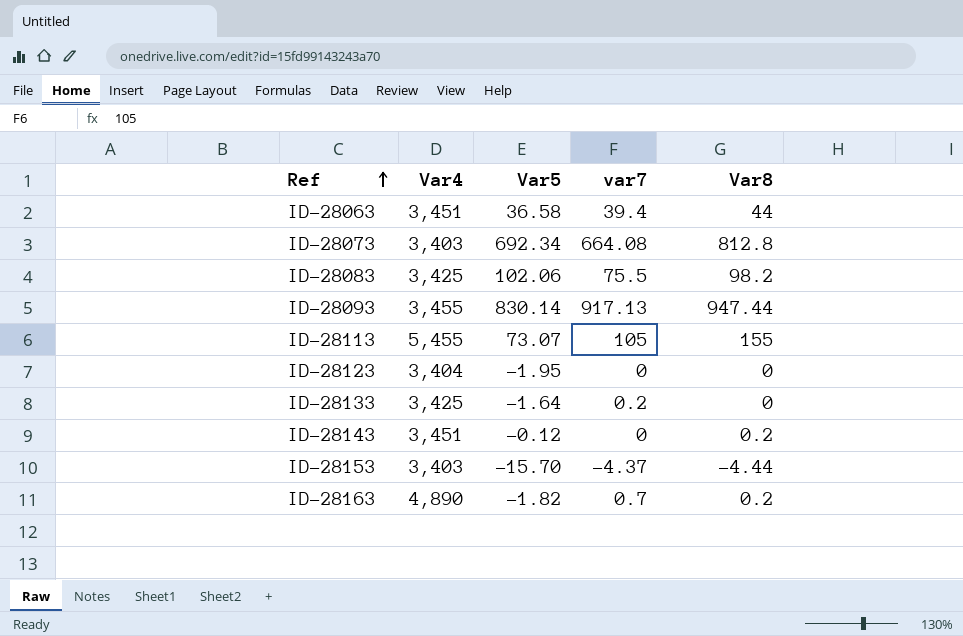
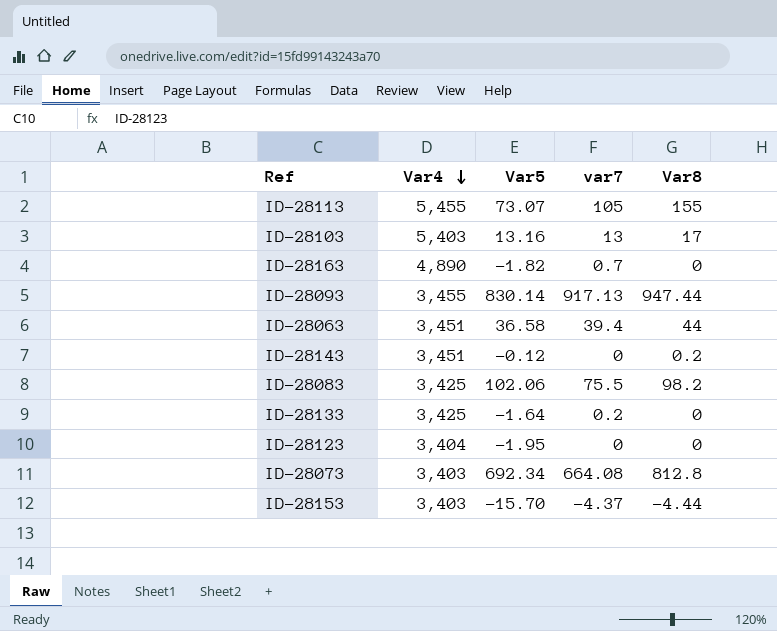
row order: Ref ascending -> Var4 descending
row ID-28103: none -> 5,403 | 13.16 | 13 | 17
ID-28163 | Var8: 0.2 -> 0

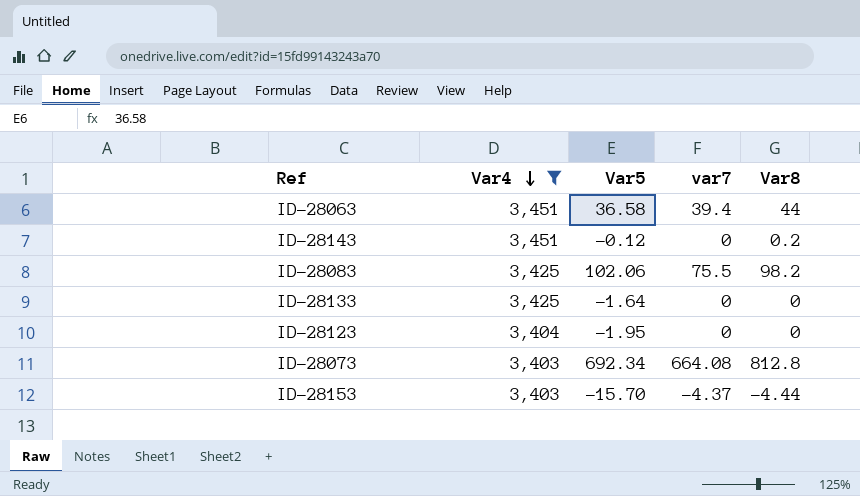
filter: none -> Var4 <= 3,451
ID-28133 | var7: 0.2 -> 0

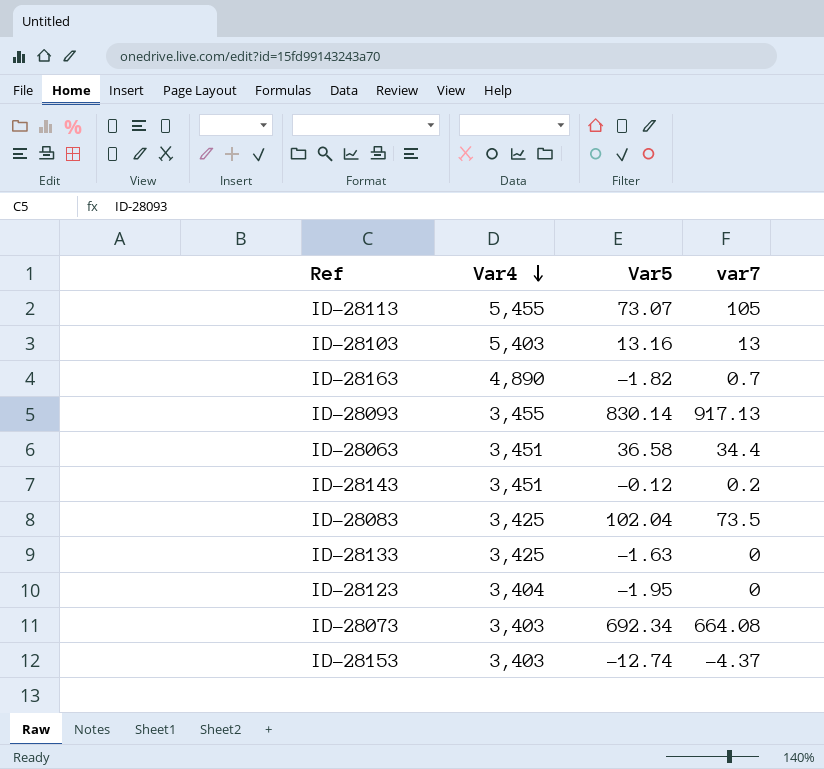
filter: Var4 <= 3,451 -> none
column Var8 | position: 5 -> none
ID-28063 | var7: 39.4 -> 34.4
ID-28143 | var7: 0 -> 0.2
ID-28083 | Var5: 102.06 -> 102.04
ID-28083 | var7: 75.5 -> 73.5
ID-28133 | Var5: -1.64 -> -1.63
ID-28153 | Var5: -15.70 -> -12.74

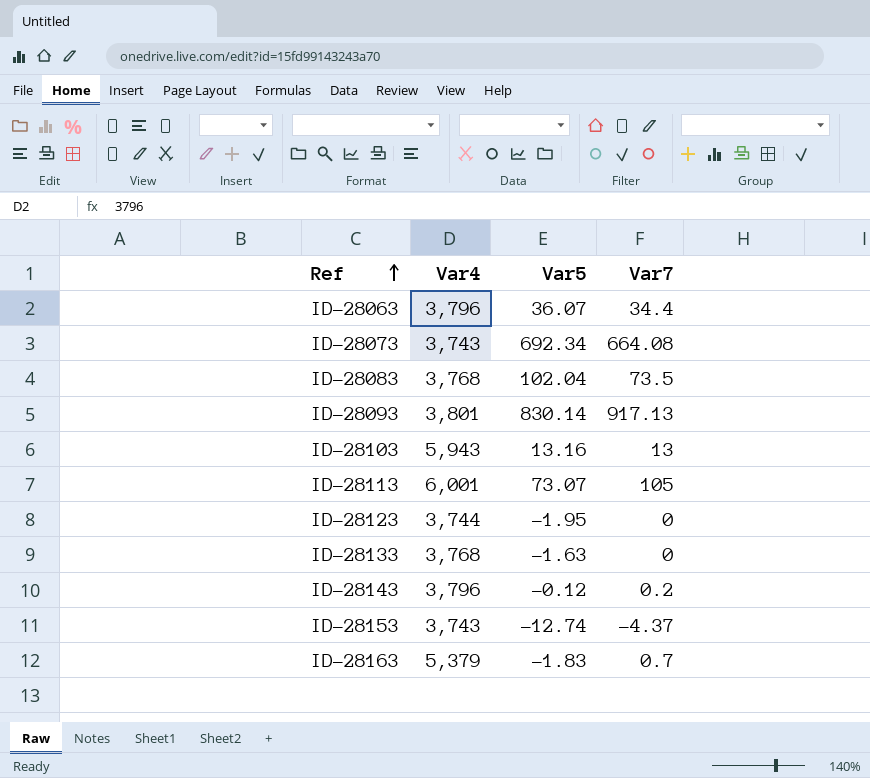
row order: Var4 descending -> Ref ascending
column name: var7 -> Var7
ID-28063 | Var4: 3,451 -> 3,796
ID-28063 | Var5: 36.58 -> 36.07
ID-28073 | Var4: 3,403 -> 3,743
ID-28083 | Var4: 3,425 -> 3,768
ID-28093 | Var4: 3,455 -> 3,801
ID-28103 | Var4: 5,403 -> 5,943
ID-28113 | Var4: 5,455 -> 6,001
ID-28123 | Var4: 3,404 -> 3,744
ID-28133 | Var4: 3,425 -> 3,768
ID-28143 | Var4: 3,451 -> 3,796
ID-28153 | Var4: 3,403 -> 3,743
ID-28163 | Var4: 4,890 -> 5,379
ID-28163 | Var5: -1.82 -> -1.83

